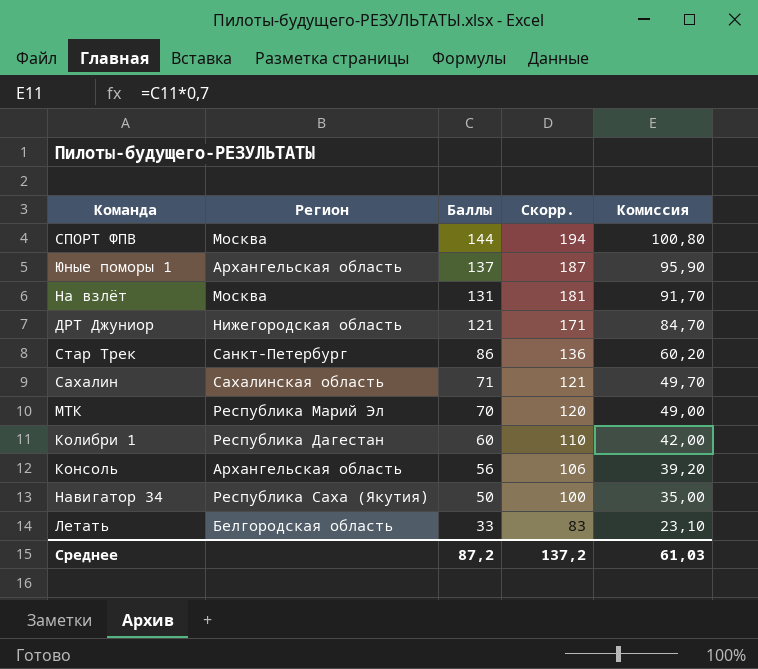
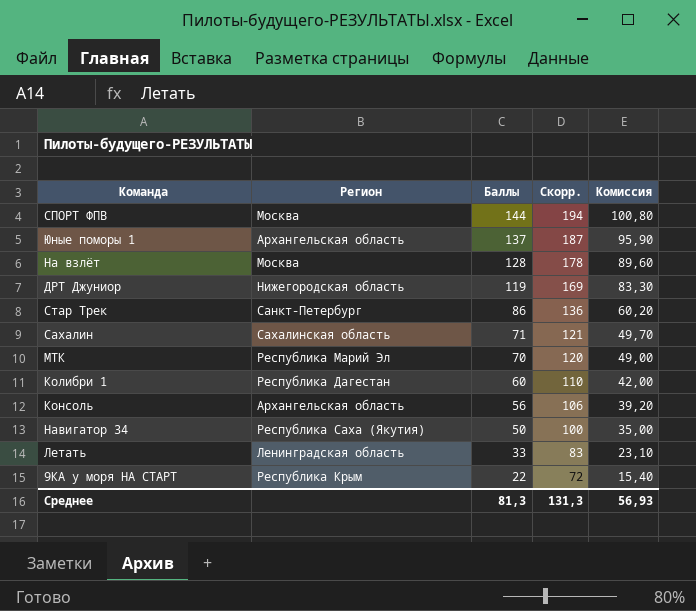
На взлёт | Баллы: 131 -> 128
На взлёт | Скорр.: 181 -> 178
На взлёт | Комиссия: 91,70 -> 89,60
ДРТ Джуниор | Баллы: 121 -> 119
ДРТ Джуниор | Скорр.: 171 -> 169
ДРТ Джуниор | Комиссия: 84,70 -> 83,30
Летать | Регион: Белгородская область -> Ленинградская область
row 9КА у моря НА СТАРТ: none -> Республика Крым | 22 | 72 | 15,40
Среднее | Баллы: 87,2 -> 81,3
Среднее | Скорр.: 137,2 -> 131,3
Среднее | Комиссия: 61,03 -> 56,93

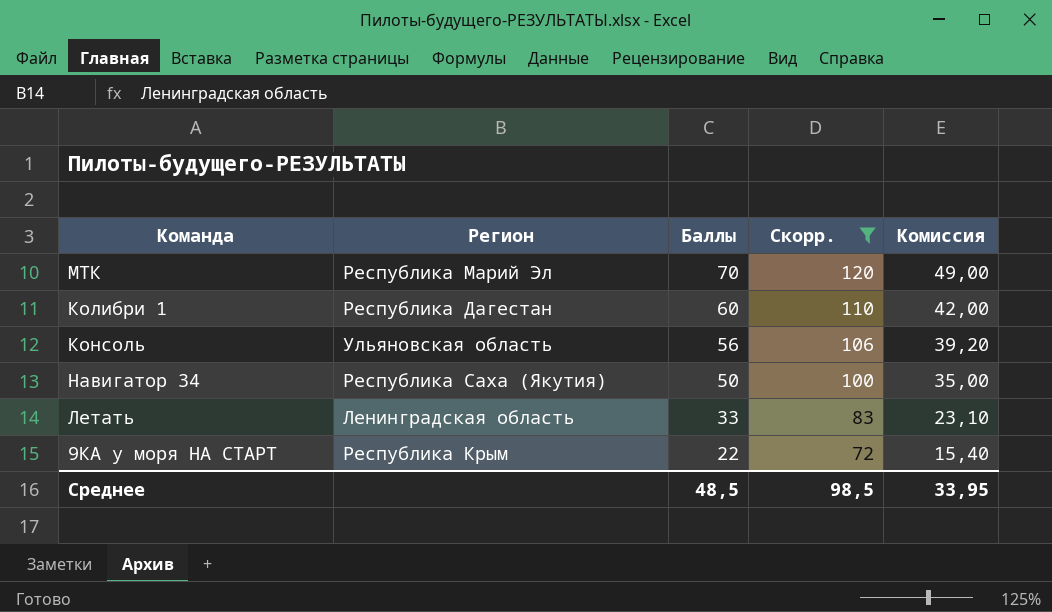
filter: none -> Скорр. <= 120
Консоль | Регион: Архангельская область -> Ульяновская область
Среднее | Баллы: 81,3 -> 48,5
Среднее | Скорр.: 131,3 -> 98,5
Среднее | Комиссия: 56,93 -> 33,95

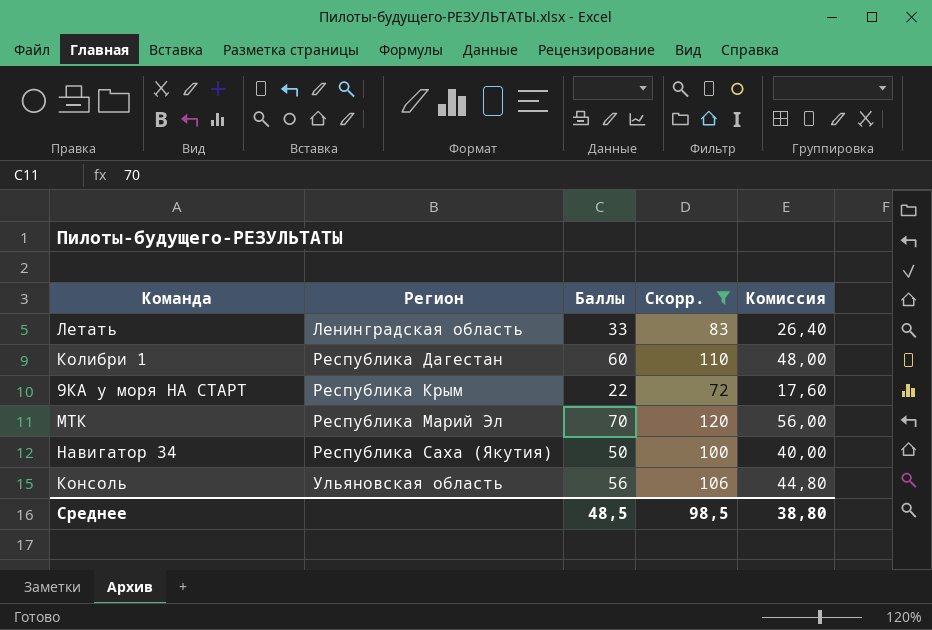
row order: Баллы descending -> Регион ascending
column Комиссия | formula: [Баллы] * 0,7 -> [Баллы] * 0,8
Среднее | Комиссия: 33,95 -> 38,80

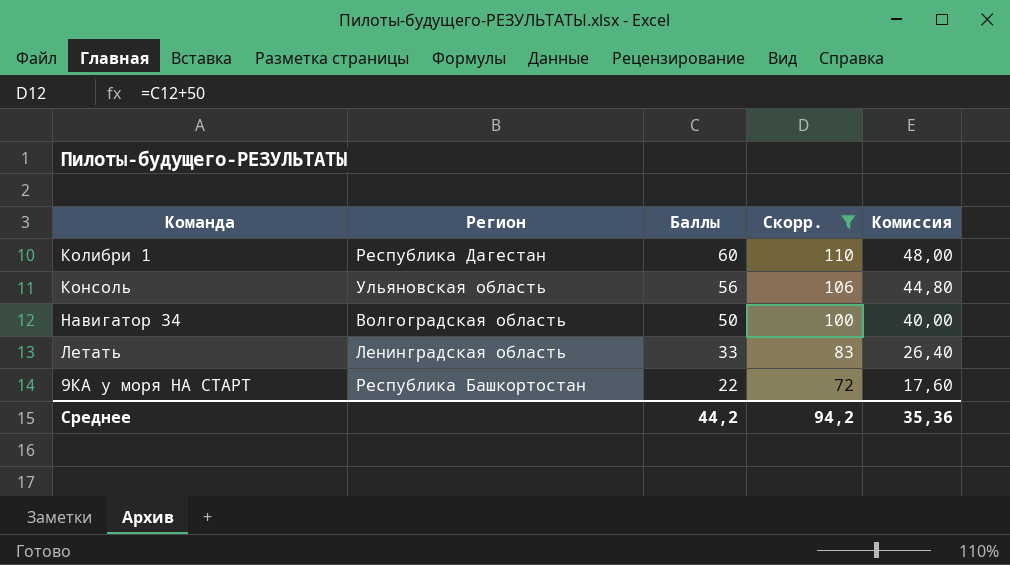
row order: Регион ascending -> Баллы descending
row МТК: Республика Марий Эл | 70 | 120 | 56,00 -> none
Навигатор 34 | Регион: Республика Саха (Якутия) -> Волгоградская область
9КА у моря НА СТАРТ | Регион: Республика Крым -> Республика Башкортостан
Среднее | Баллы: 48,5 -> 44,2
Среднее | Скорр.: 98,5 -> 94,2
Среднее | Комиссия: 38,80 -> 35,36

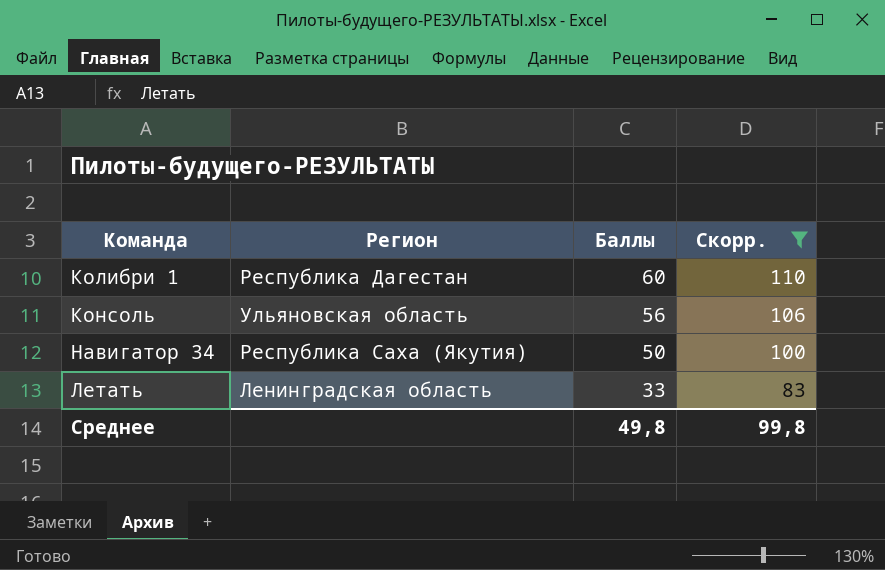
column Комиссия | formula: [Баллы] * 0,8 -> none
row 9КА у моря НА СТАРТ: Республика Башкортостан | 22 | 72 | 17,60 -> none
Навигатор 34 | Регион: Волгоградская область -> Республика Саха (Якутия)
Среднее | Баллы: 44,2 -> 49,8
Среднее | Скорр.: 94,2 -> 99,8

